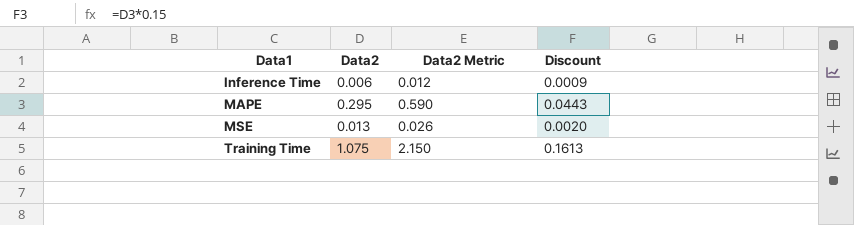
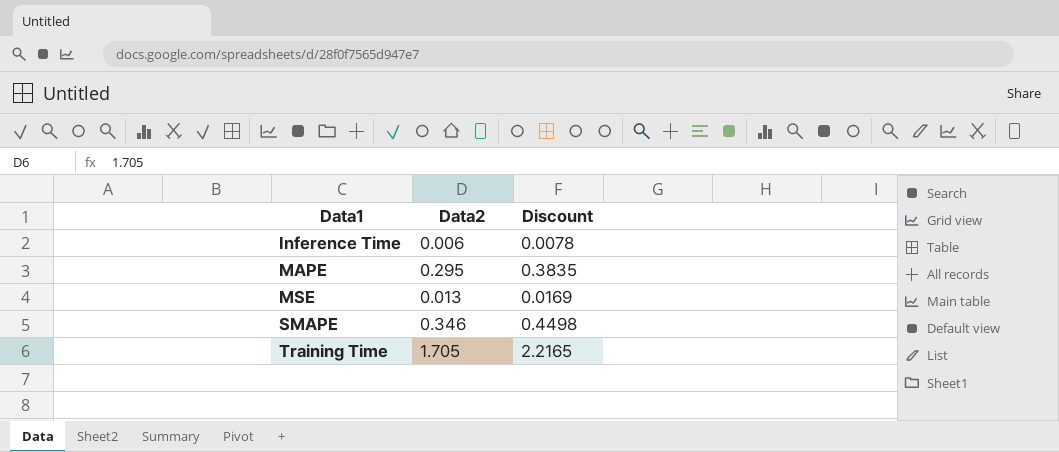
column Data2 Metric | formula: [Data2] * 2 -> none
column Discount | formula: [Data2] * 0.15 -> [Data2] * 1.3
row SMAPE: none -> 0.346 | 0.4498
Training Time | Data2: 1.075 -> 1.705

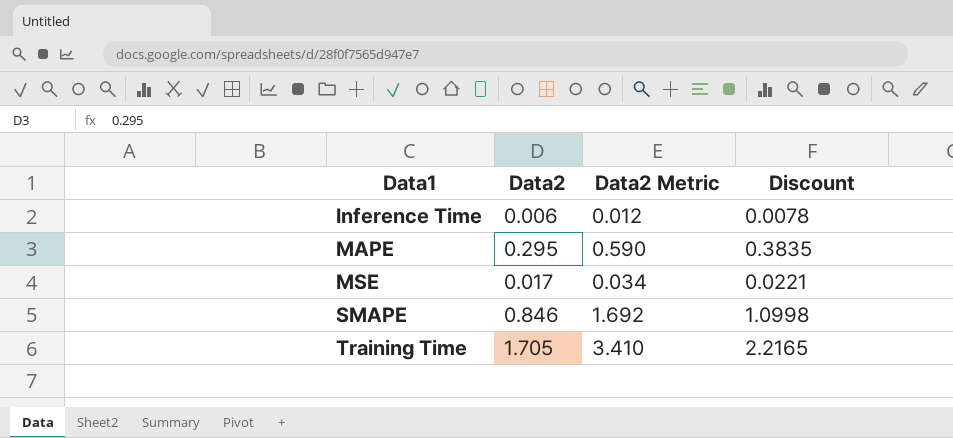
column Data2 Metric | formula: none -> [Data2] * 2
MSE | Data2: 0.013 -> 0.017
MSE | Discount: 0.0169 -> 0.0221
SMAPE | Data2: 0.346 -> 0.846
SMAPE | Discount: 0.4498 -> 1.0998

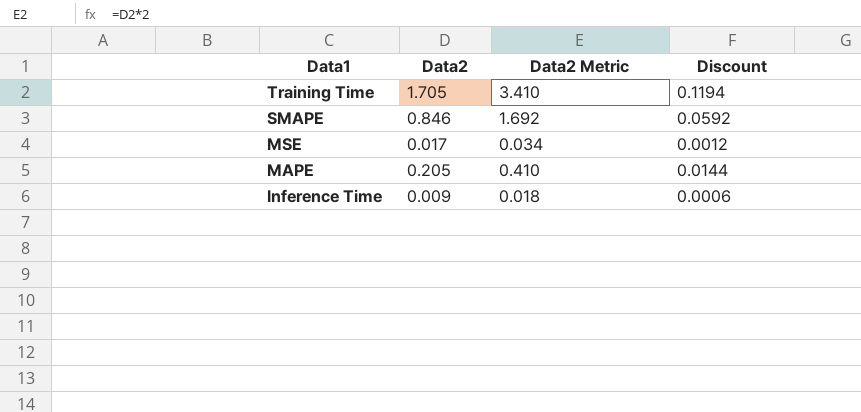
row order: Data1 ascending -> Data1 descending
column Discount | formula: [Data2] * 1.3 -> [Data2] * 0.07
MAPE | Data2: 0.295 -> 0.205
MAPE | Data2 Metric: 0.590 -> 0.410
Inference Time | Data2: 0.006 -> 0.009
Inference Time | Data2 Metric: 0.012 -> 0.018

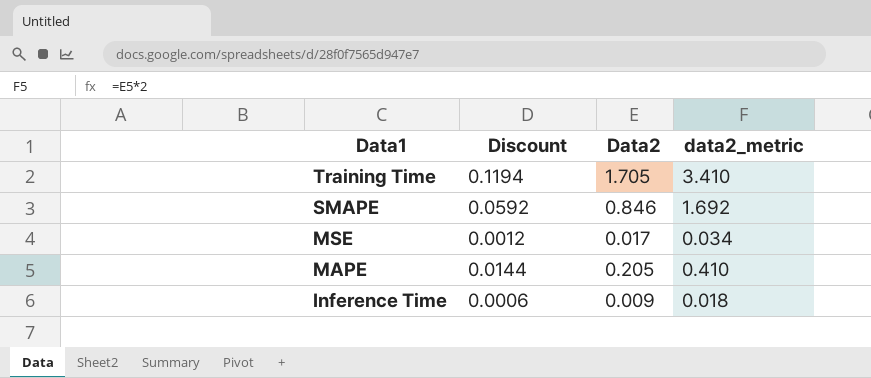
column Discount | position: 4 -> 2
column name: Data2 Metric -> data2_metric

